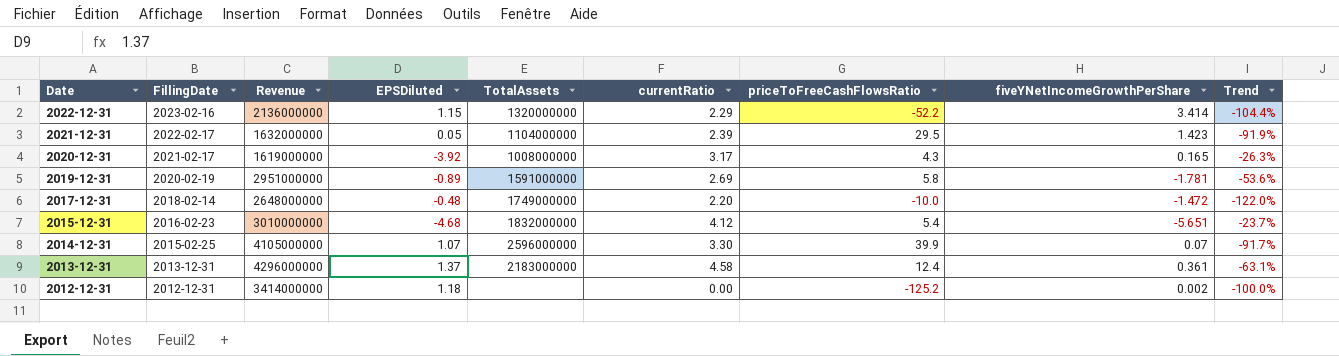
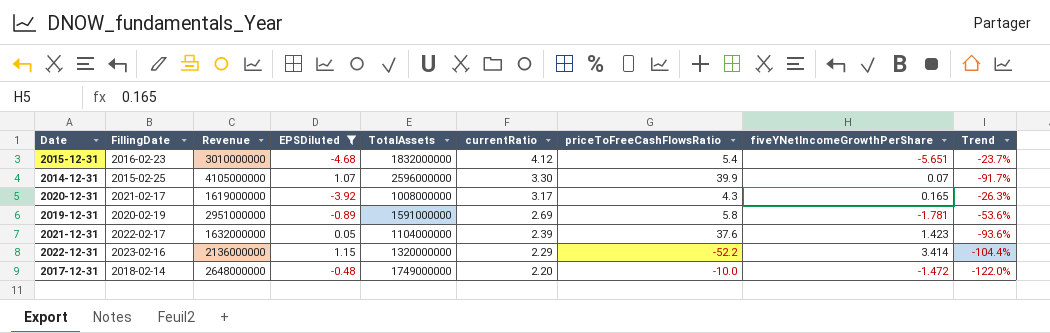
filter: none -> EPSDiluted <= 1.15
row order: Date descending -> currentRatio descending
2021-12-31 | priceToFreeCashFlowsRatio: 29.5 -> 37.6
2021-12-31 | Trend: -91.9% -> -93.6%

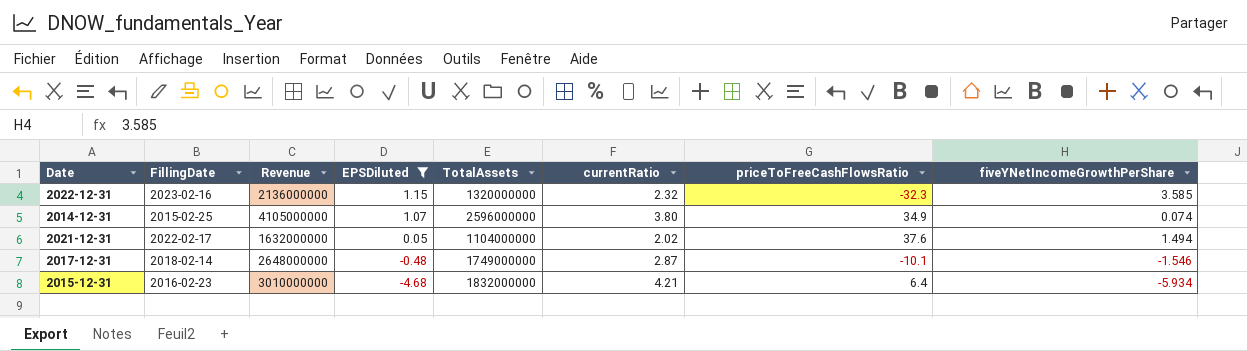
row order: currentRatio descending -> EPSDiluted descending
column Trend | formula: ([currentRatio] - [priceToFreeCashFlowsRatio]) / [priceToFreeCashFlowsRatio] -> none
row 2020-12-31: 2021-02-17 | 1619000000 | -3.92 | 1008000000 | 3.17 | 4.3 | 0.165 | -26.3% -> none
row 2019-12-31: 2020-02-19 | 2951000000 | -0.89 | 1591000000 | 2.69 | 5.8 | -1.781 | -53.6% -> none
2022-12-31 | currentRatio: 2.29 -> 2.32
2022-12-31 | priceToFreeCashFlowsRatio: -52.2 -> -32.3
2022-12-31 | fiveYNetIncomeGrowthPerShare: 3.414 -> 3.585
2014-12-31 | currentRatio: 3.30 -> 3.80
2014-12-31 | priceToFreeCashFlowsRatio: 39.9 -> 34.9
2014-12-31 | fiveYNetIncomeGrowthPerShare: 0.07 -> 0.074
2021-12-31 | currentRatio: 2.39 -> 2.02
2021-12-31 | fiveYNetIncomeGrowthPerShare: 1.423 -> 1.494
2017-12-31 | currentRatio: 2.20 -> 2.87
2017-12-31 | priceToFreeCashFlowsRatio: -10.0 -> -10.1
2017-12-31 | fiveYNetIncomeGrowthPerShare: -1.472 -> -1.546
2015-12-31 | currentRatio: 4.12 -> 4.21
2015-12-31 | priceToFreeCashFlowsRatio: 5.4 -> 6.4
2015-12-31 | fiveYNetIncomeGrowthPerShare: -5.651 -> -5.934

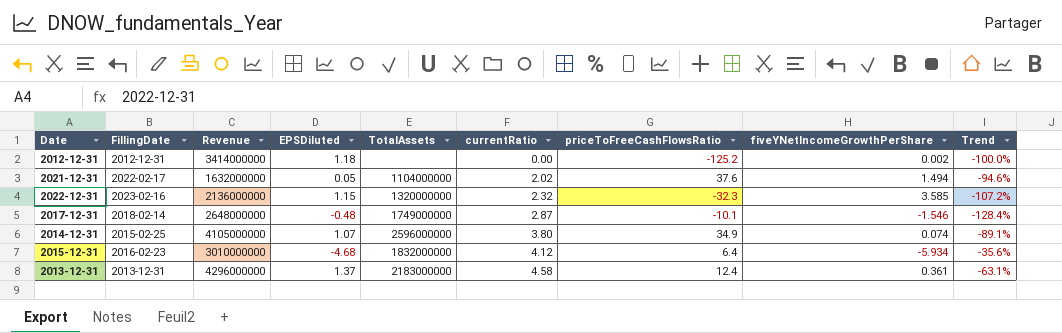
filter: EPSDiluted <= 1.15 -> none
row order: EPSDiluted descending -> currentRatio ascending
column Trend | formula: none -> ([currentRatio] - [priceToFreeCashFlowsRatio]) / [priceToFreeCashFlowsRatio]
2015-12-31 | currentRatio: 4.21 -> 4.12

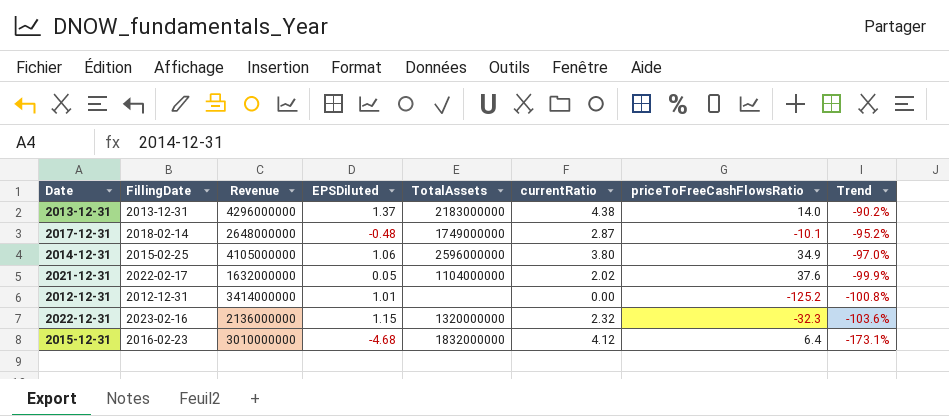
row order: currentRatio ascending -> Trend descending
column fiveYNetIncomeGrowthPerShare | position: 8 -> none
column Trend | formula: ([currentRatio] - [priceToFreeCashFlowsRatio]) / [priceToFreeCashFlowsRatio] -> ([EPSDiluted] - [priceToFreeCashFlowsRatio]) / [priceToFreeCashFlowsRatio]
2013-12-31 | currentRatio: 4.58 -> 4.38
2013-12-31 | priceToFreeCashFlowsRatio: 12.4 -> 14.0
2014-12-31 | EPSDiluted: 1.07 -> 1.06
2012-12-31 | EPSDiluted: 1.18 -> 1.01

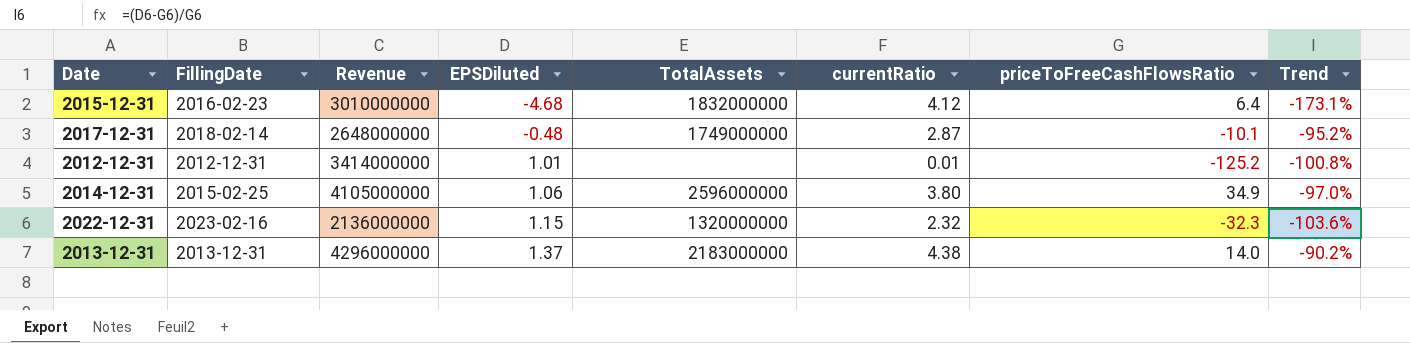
row order: Trend descending -> EPSDiluted ascending
row 2021-12-31: 2022-02-17 | 1632000000 | 0.05 | 1104000000 | 2.02 | 37.6 | -99.9% -> none
2012-12-31 | currentRatio: 0.00 -> 0.01

